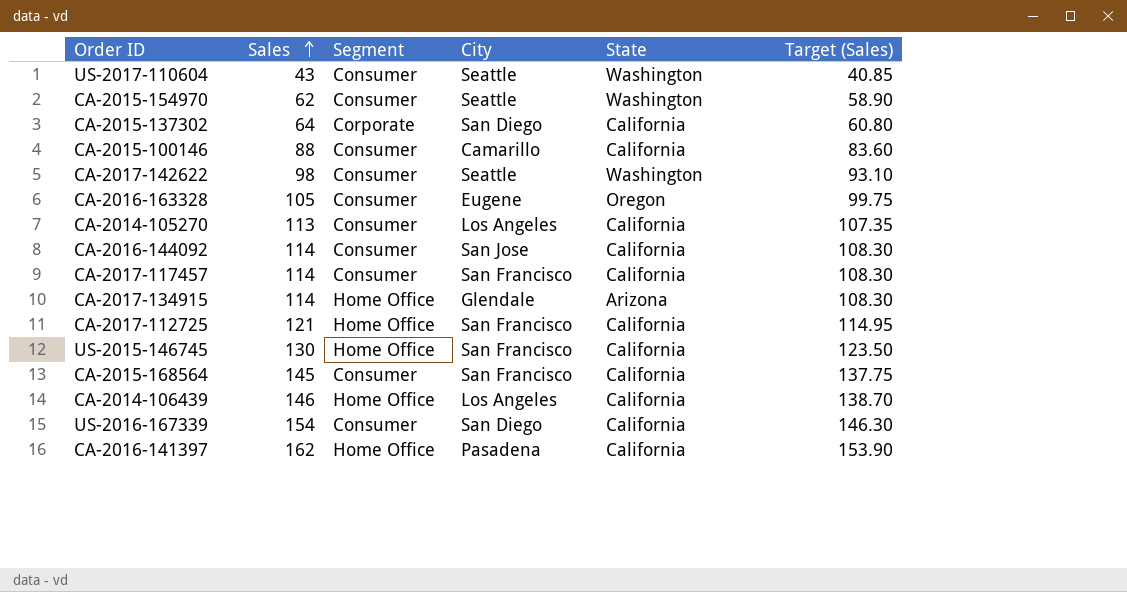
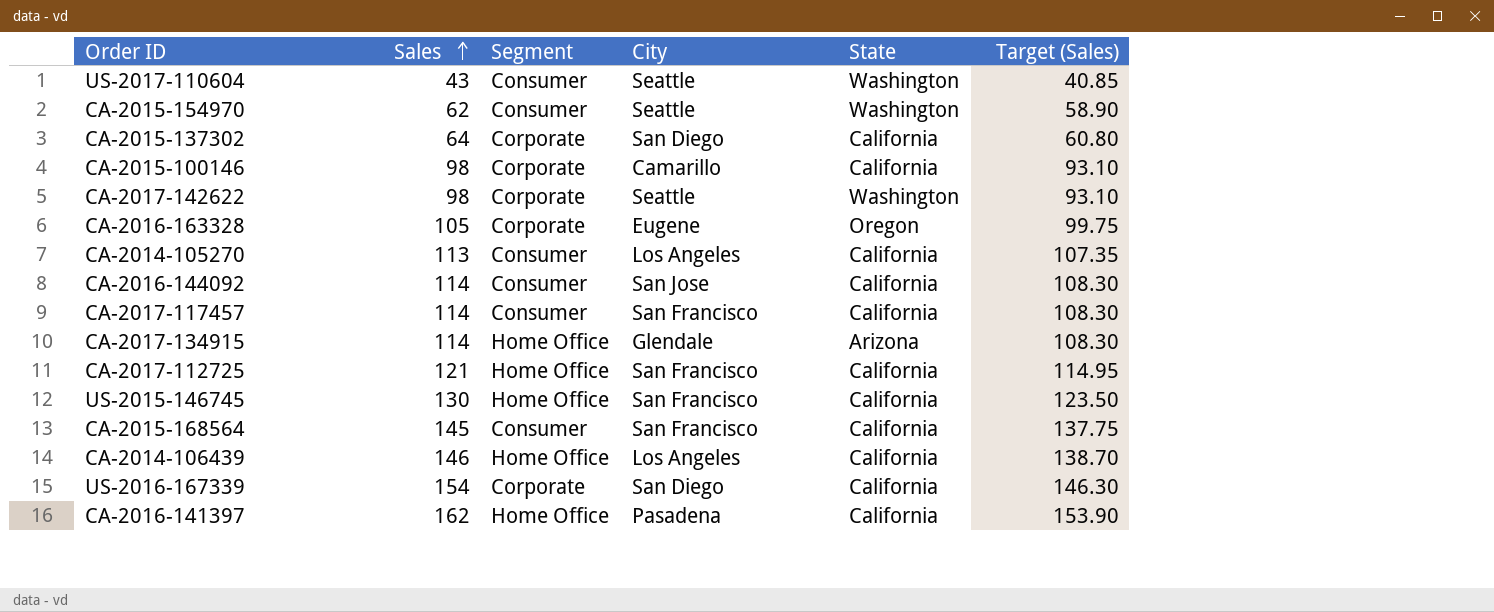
CA-2015-100146 | Sales: 88 -> 98
CA-2015-100146 | Segment: Consumer -> Corporate
CA-2015-100146 | Target (Sales): 83.60 -> 93.10
CA-2017-142622 | Segment: Consumer -> Corporate
CA-2016-163328 | Segment: Consumer -> Corporate
US-2016-167339 | Segment: Consumer -> Corporate

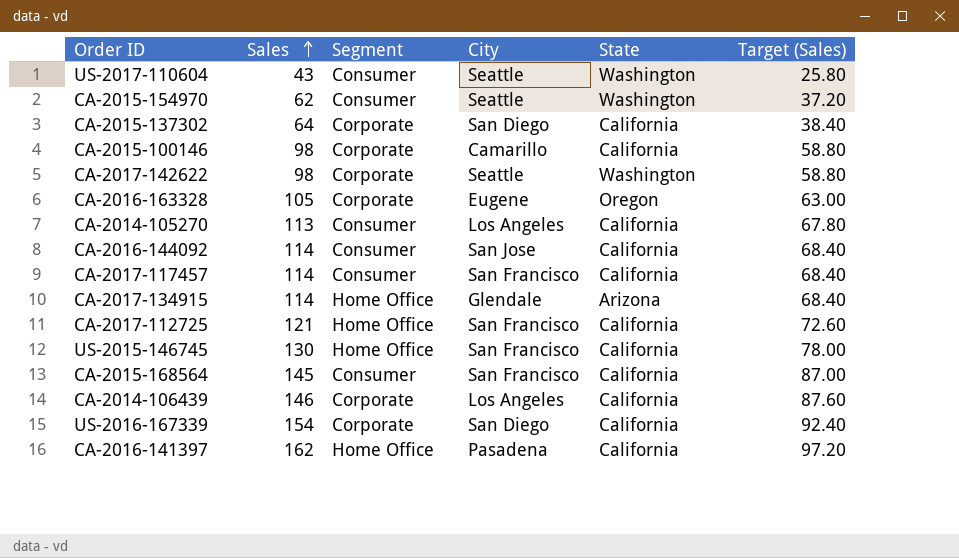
column Target (Sales) | formula: [Sales] * 0.95 -> [Sales] * 0.6
CA-2014-106439 | Segment: Home Office -> Corporate

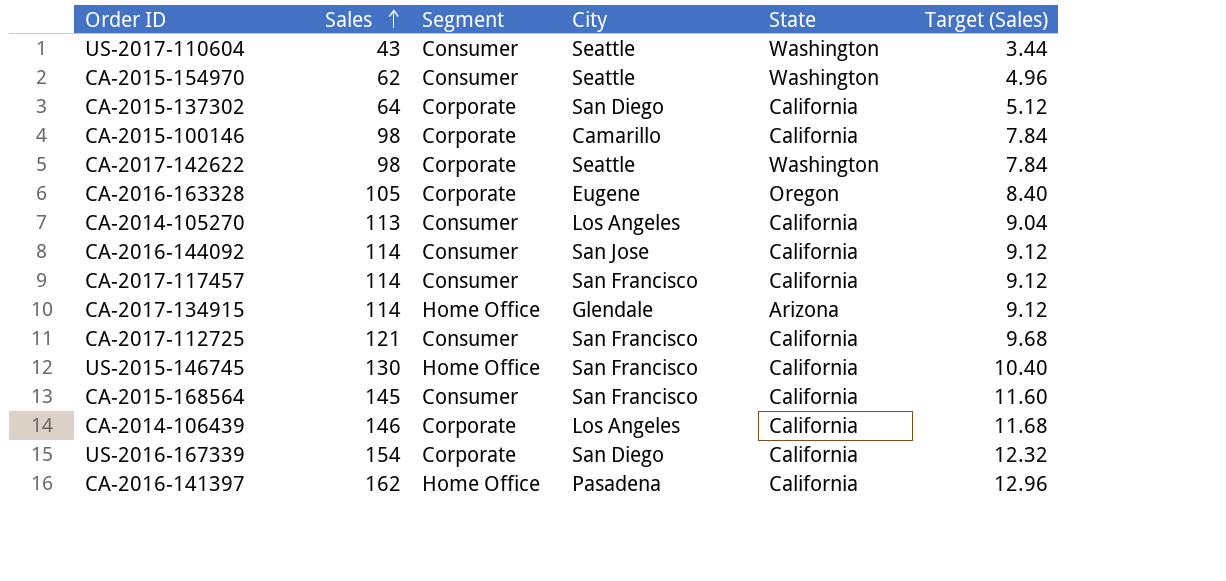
column Target (Sales) | formula: [Sales] * 0.6 -> [Sales] * 0.08
CA-2017-112725 | Segment: Home Office -> Consumer

